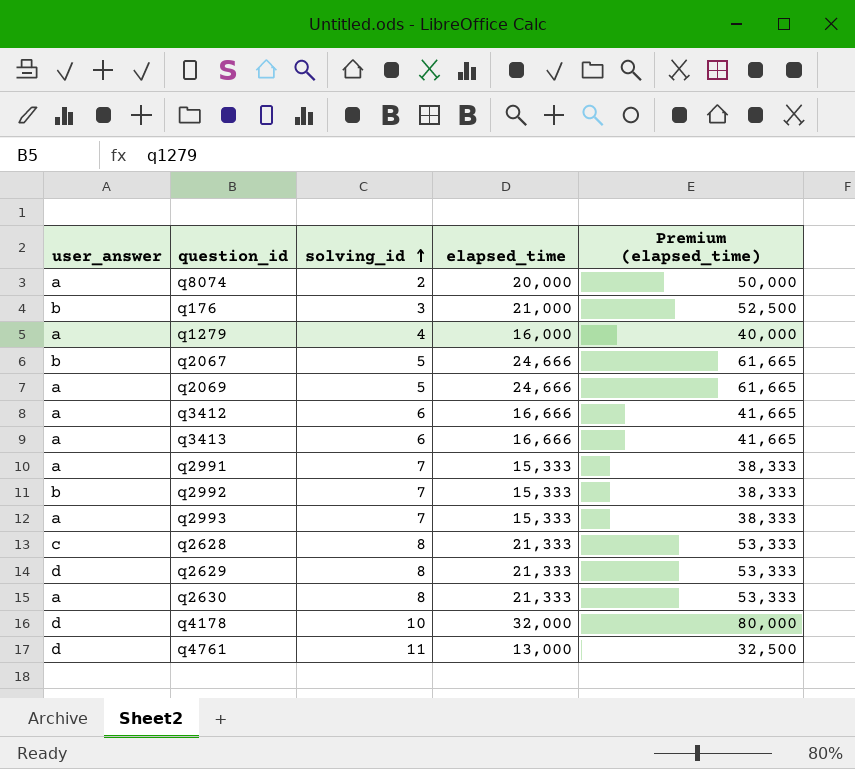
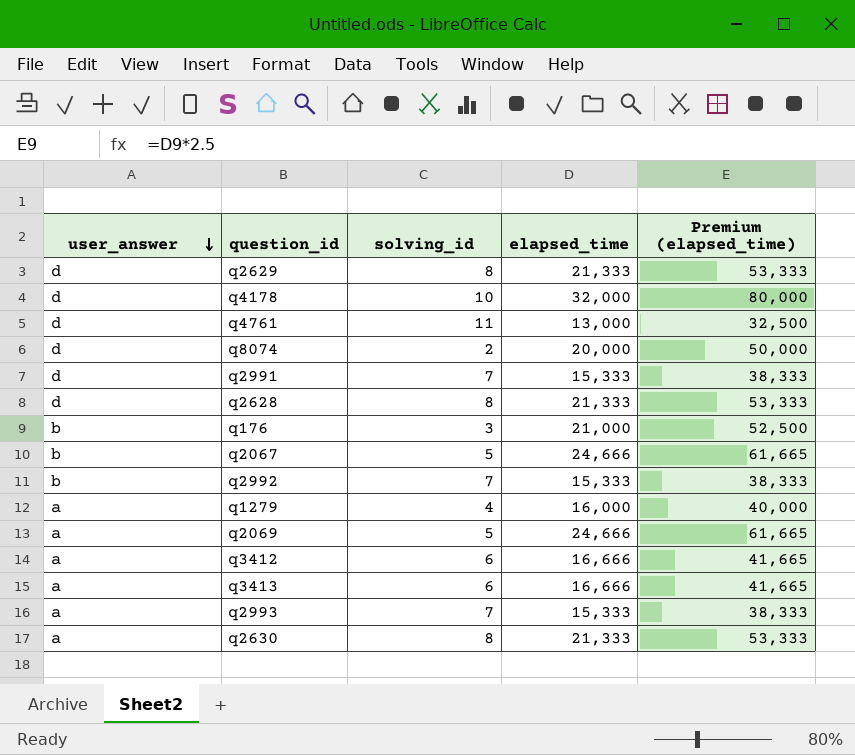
row order: solving_id ascending -> user_answer descending
q8074 | user_answer: a -> d
q2991 | user_answer: a -> d
q2628 | user_answer: c -> d

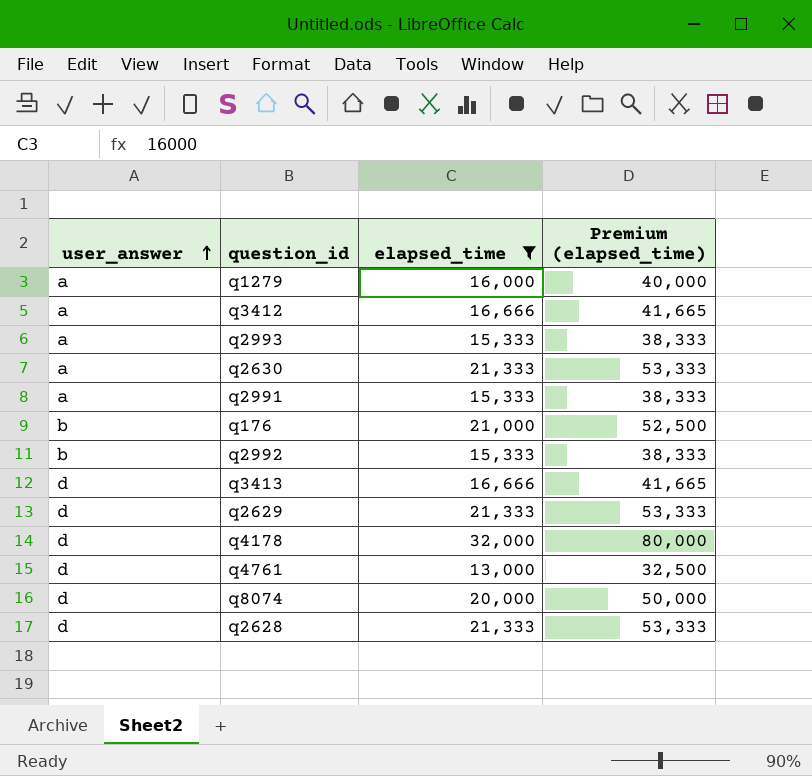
filter: none -> elapsed_time != 24,666
row order: user_answer descending -> user_answer ascending
column solving_id | position: 3 -> none
q2991 | user_answer: d -> a
q3413 | user_answer: a -> d

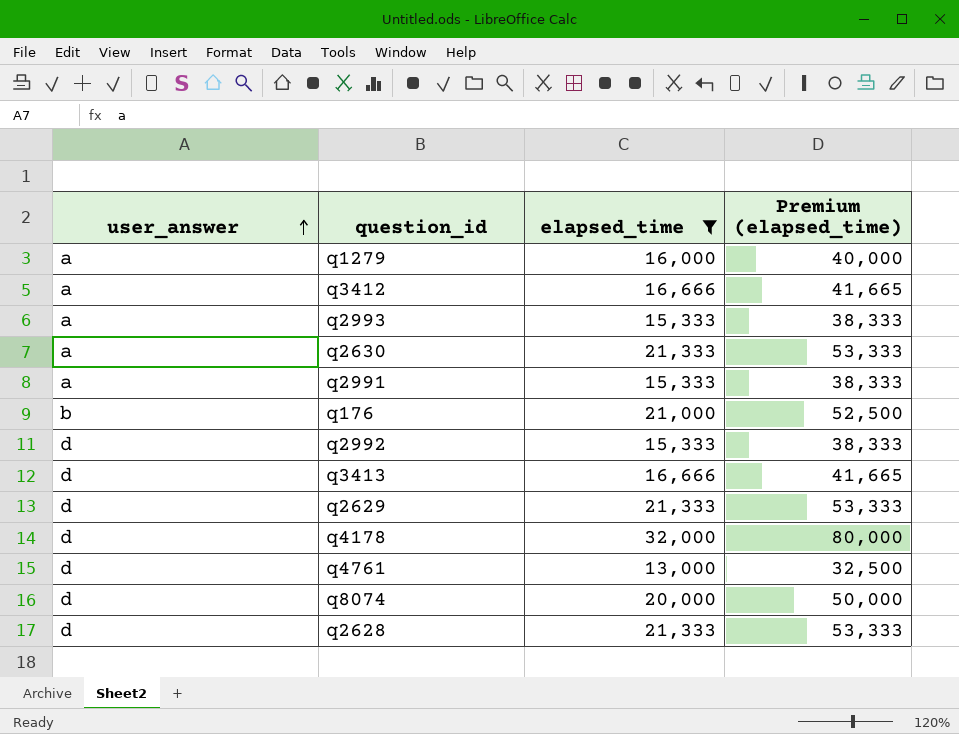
q2992 | user_answer: b -> d

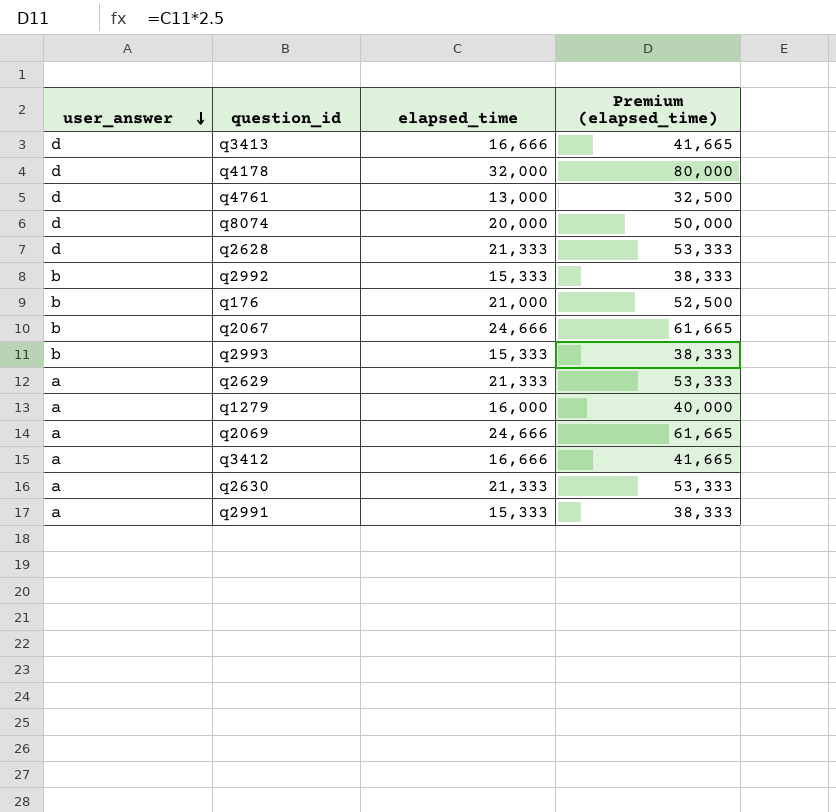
filter: elapsed_time != 24,666 -> none
row order: user_answer ascending -> user_answer descending
q2992 | user_answer: d -> b
q2993 | user_answer: a -> b
q2629 | user_answer: d -> a

